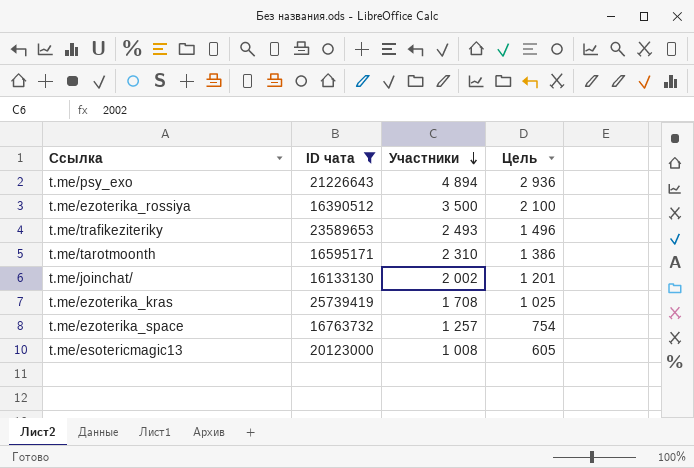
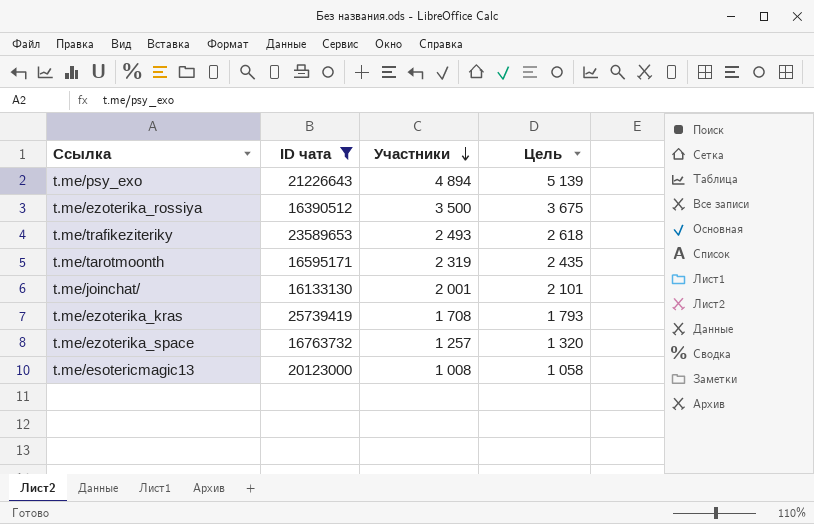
column Цель | formula: [Участники] * 0,6 -> [Участники] * 1,05
t.me/tarotmoonth | Участники: 2 310 -> 2 319
t.me/joinchat/ | Участники: 2 002 -> 2 001

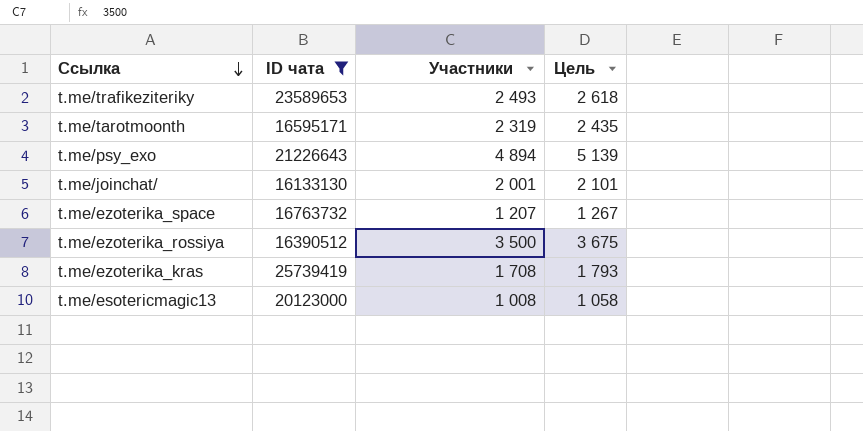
row order: Участники descending -> Ссылка descending
t.me/ezoterika_space | Участники: 1 257 -> 1 207
t.me/ezoterika_space | Цель: 1 320 -> 1 267

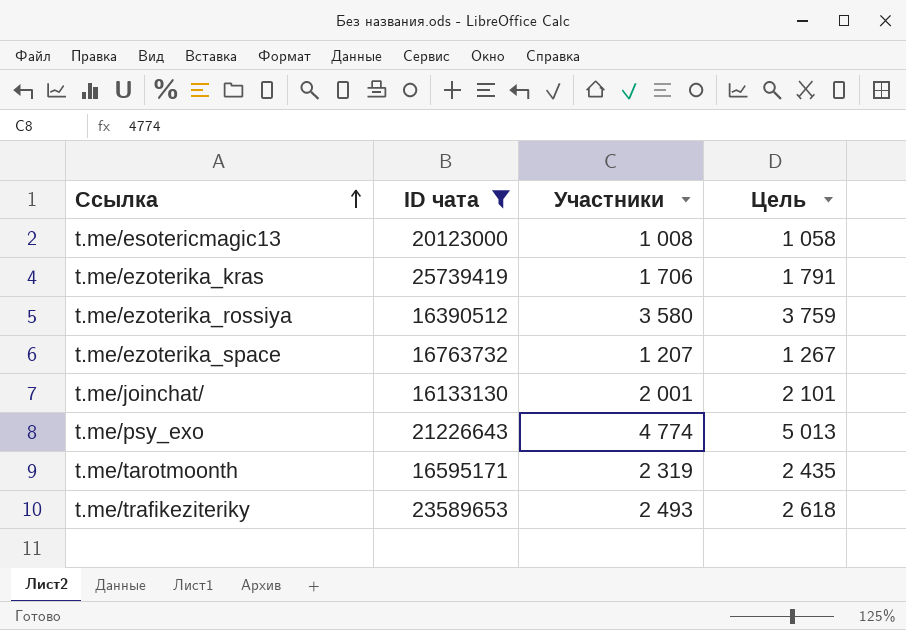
row order: Ссылка descending -> Ссылка ascending
t.me/ezoterika_kras | Участники: 1 708 -> 1 706
t.me/ezoterika_kras | Цель: 1 793 -> 1 791
t.me/ezoterika_rossiya | Участники: 3 500 -> 3 580
t.me/ezoterika_rossiya | Цель: 3 675 -> 3 759
t.me/psy_exo | Участники: 4 894 -> 4 774
t.me/psy_exo | Цель: 5 139 -> 5 013

